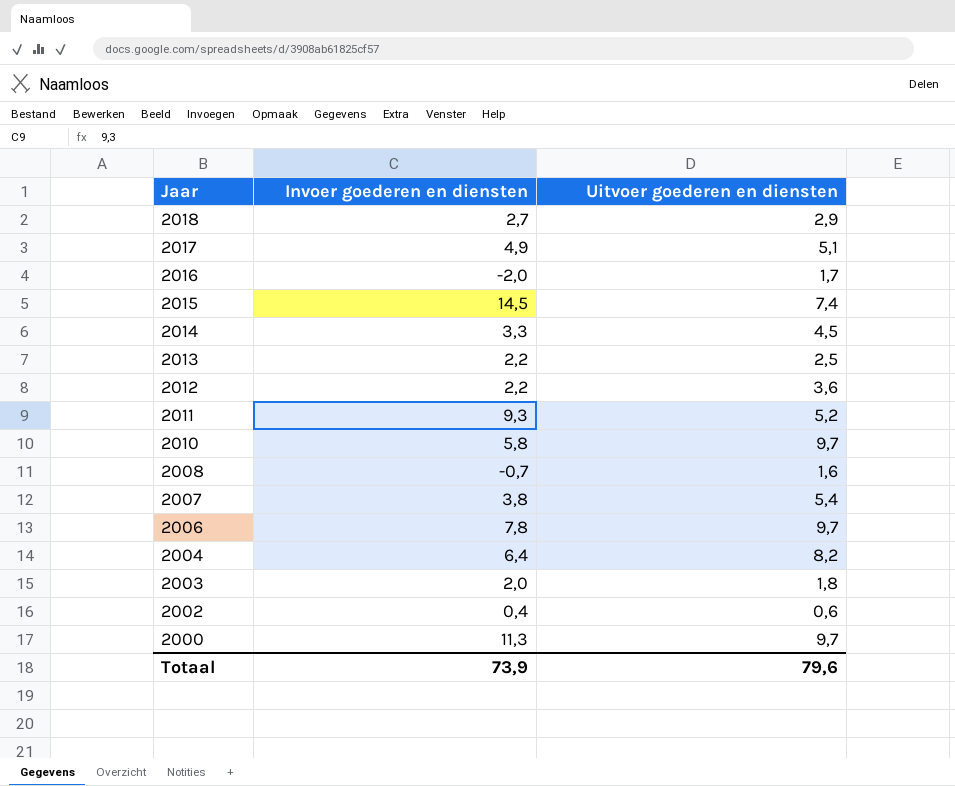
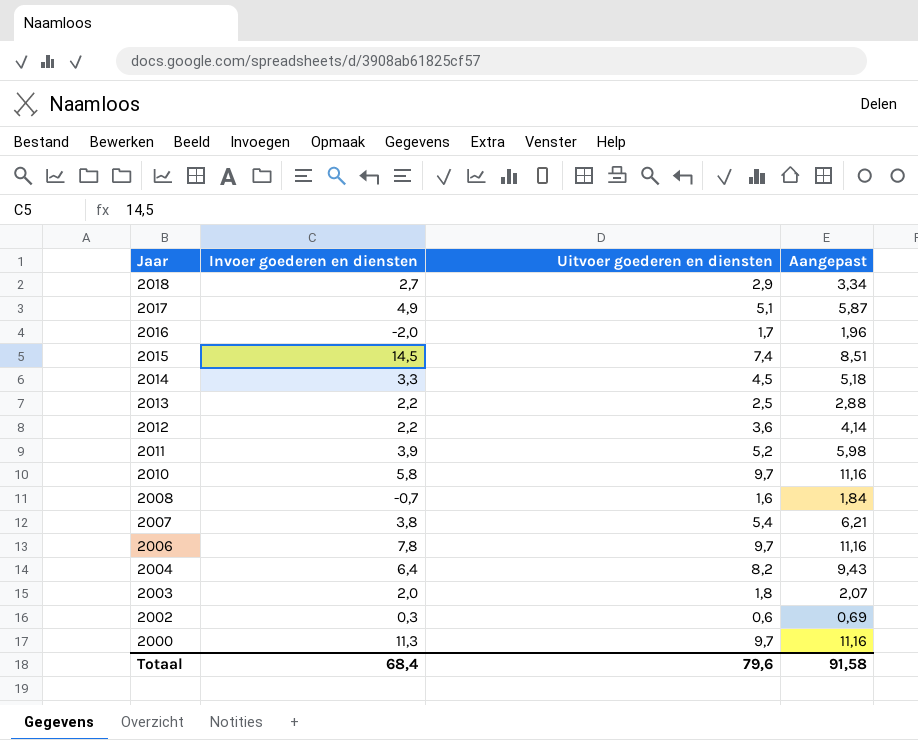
column Aangepast | formula: none -> [Uitvoer goederen en diensten] * 1,15
2011 | Invoer goederen en diensten: 9,3 -> 3,9
2002 | Invoer goederen en diensten: 0,4 -> 0,3
Totaal | Invoer goederen en diensten: 73,9 -> 68,4

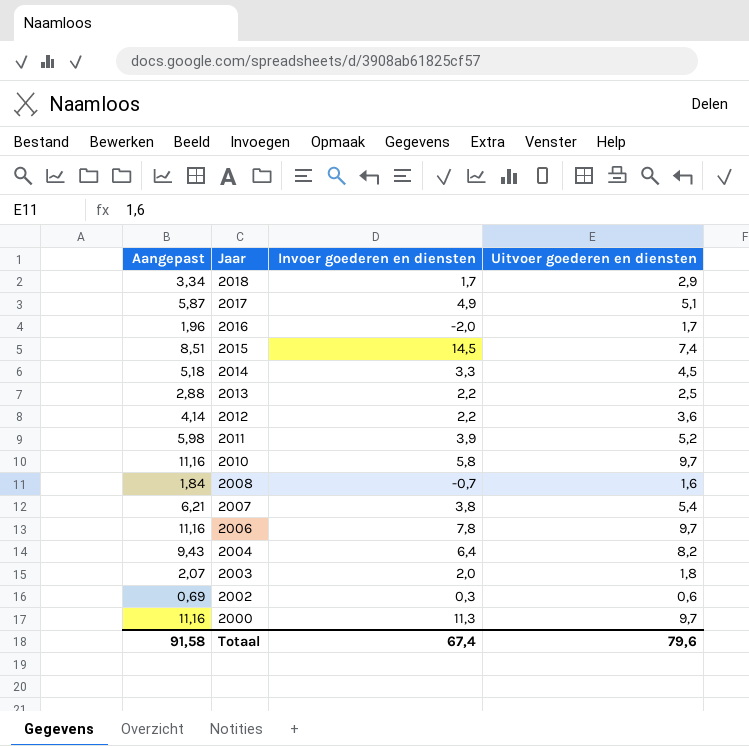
column Aangepast | position: 4 -> 1
2018 | Invoer goederen en diensten: 2,7 -> 1,7
Totaal | Invoer goederen en diensten: 68,4 -> 67,4

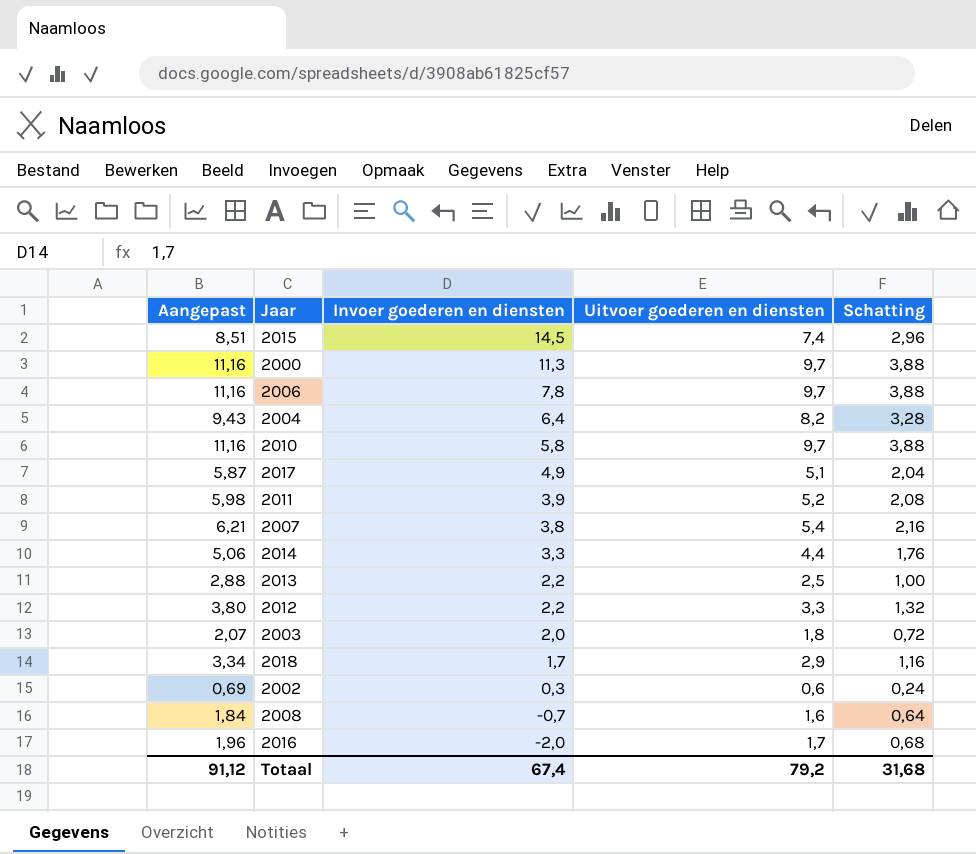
row order: Jaar descending -> Invoer goederen en diensten descending
column Schatting | formula: none -> [Uitvoer goederen en diensten] * 0,4
2014 | Aangepast: 5,18 -> 5,06
2014 | Uitvoer goederen en diensten: 4,5 -> 4,4
2012 | Aangepast: 4,14 -> 3,80
2012 | Uitvoer goederen en diensten: 3,6 -> 3,3
Totaal | Aangepast: 91,58 -> 91,12
Totaal | Uitvoer goederen en diensten: 79,6 -> 79,2

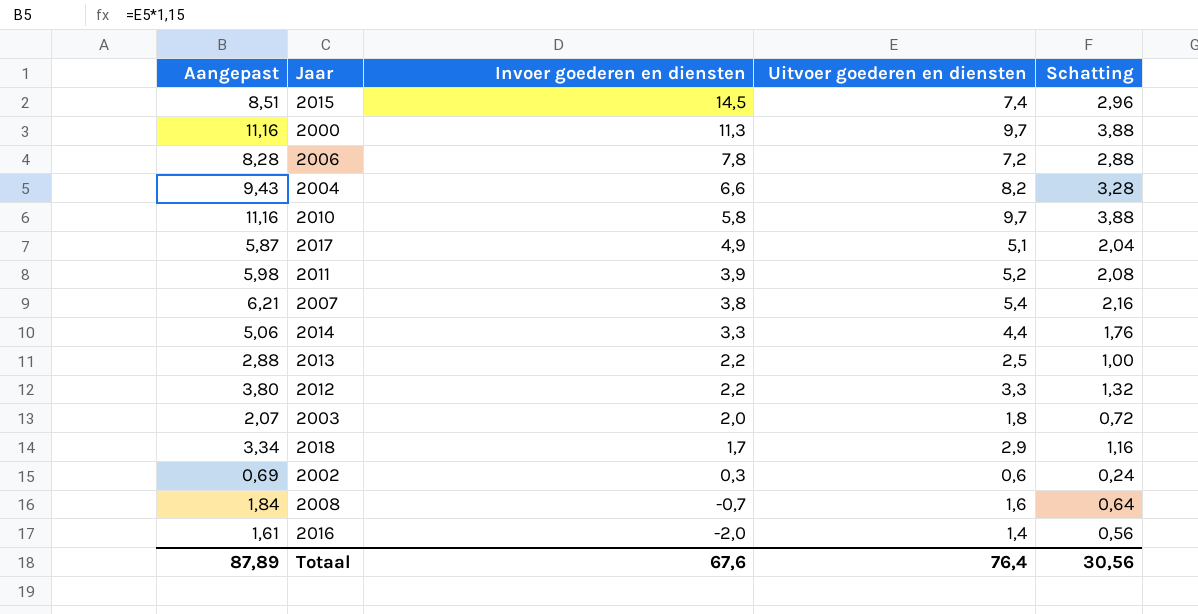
2006 | Aangepast: 11,16 -> 8,28
2006 | Uitvoer goederen en diensten: 9,7 -> 7,2
2006 | Schatting: 3,88 -> 2,88
2004 | Invoer goederen en diensten: 6,4 -> 6,6
2016 | Aangepast: 1,96 -> 1,61
2016 | Uitvoer goederen en diensten: 1,7 -> 1,4
2016 | Schatting: 0,68 -> 0,56
Totaal | Aangepast: 91,12 -> 87,89
Totaal | Invoer goederen en diensten: 67,4 -> 67,6
Totaal | Uitvoer goederen en diensten: 79,2 -> 76,4
Totaal | Schatting: 31,68 -> 30,56

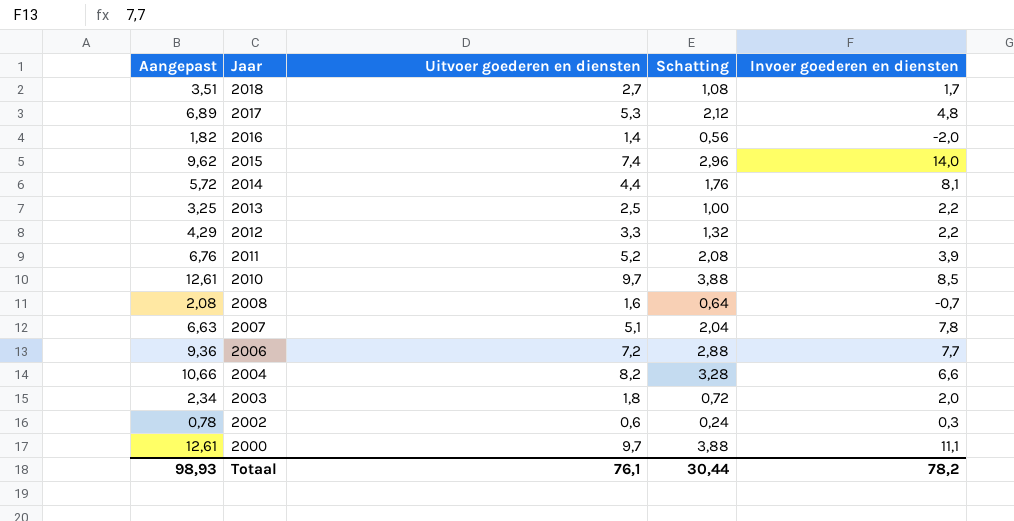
row order: Invoer goederen en diensten descending -> Jaar descending
column Aangepast | formula: [Uitvoer goederen en diensten] * 1,15 -> [Uitvoer goederen en diensten] * 1,3
column Invoer goederen en diensten | position: 3 -> 5
2018 | Uitvoer goederen en diensten: 2,9 -> 2,7
2018 | Schatting: 1,16 -> 1,08
2017 | Uitvoer goederen en diensten: 5,1 -> 5,3
2017 | Schatting: 2,04 -> 2,12
2017 | Invoer goederen en diensten: 4,9 -> 4,8
2015 | Invoer goederen en diensten: 14,5 -> 14,0
2014 | Invoer goederen en diensten: 3,3 -> 8,1
2010 | Invoer goederen en diensten: 5,8 -> 8,5
2007 | Uitvoer goederen en diensten: 5,4 -> 5,1
2007 | Schatting: 2,16 -> 2,04
2007 | Invoer goederen en diensten: 3,8 -> 7,8
2006 | Invoer goederen en diensten: 7,8 -> 7,7
2000 | Invoer goederen en diensten: 11,3 -> 11,1
Totaal | Aangepast: 87,89 -> 98,93
Totaal | Uitvoer goederen en diensten: 76,4 -> 76,1
Totaal | Schatting: 30,56 -> 30,44
Totaal | Invoer goederen en diensten: 67,6 -> 78,2

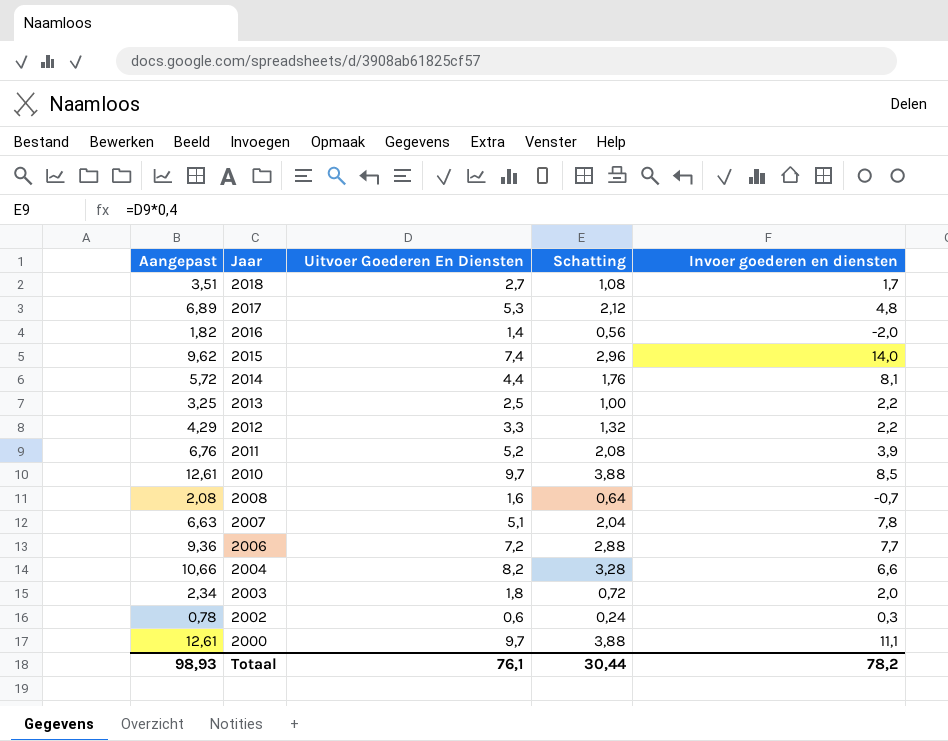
column name: Uitvoer goederen en diensten -> Uitvoer Goederen En Diensten

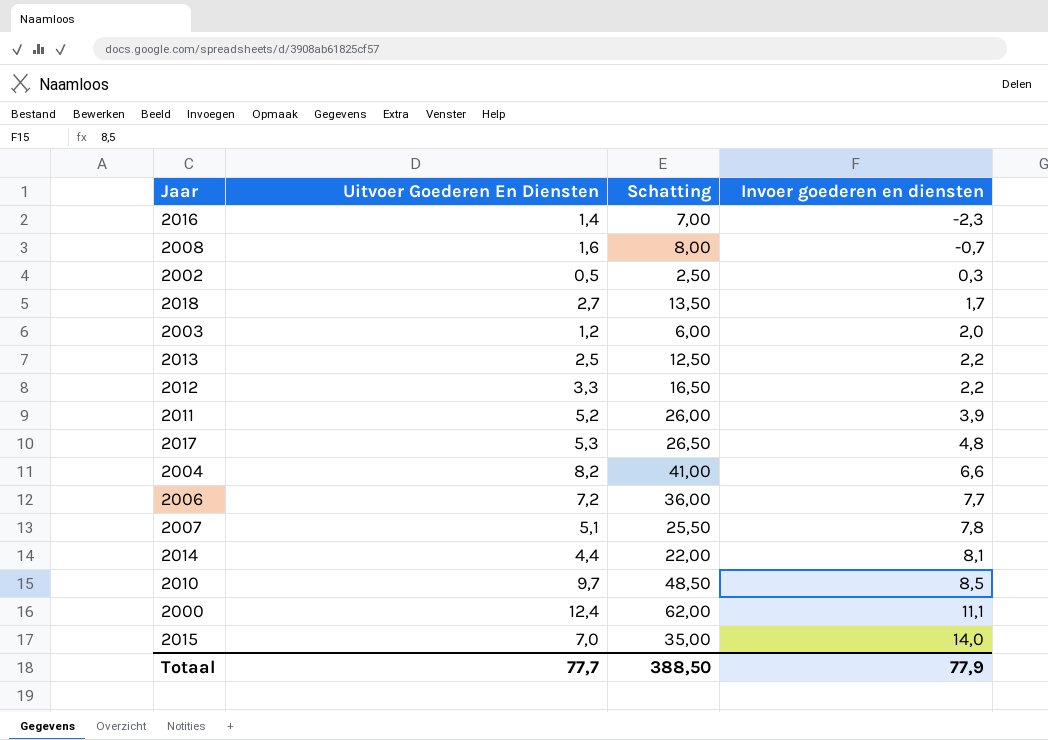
row order: Jaar descending -> Invoer goederen en diensten ascending
column Aangepast | formula: [Uitvoer Goederen En Diensten] * 1,3 -> none
column Schatting | formula: [Uitvoer Goederen En Diensten] * 0,4 -> [Uitvoer Goederen En Diensten] * 5
2016 | Invoer goederen en diensten: -2,0 -> -2,3
2002 | Uitvoer Goederen En Diensten: 0,6 -> 0,5
2003 | Uitvoer Goederen En Diensten: 1,8 -> 1,2
2000 | Uitvoer Goederen En Diensten: 9,7 -> 12,4
2015 | Uitvoer Goederen En Diensten: 7,4 -> 7,0
Totaal | Uitvoer Goederen En Diensten: 76,1 -> 77,7
Totaal | Schatting: 30,44 -> 388,50
Totaal | Invoer goederen en diensten: 78,2 -> 77,9

